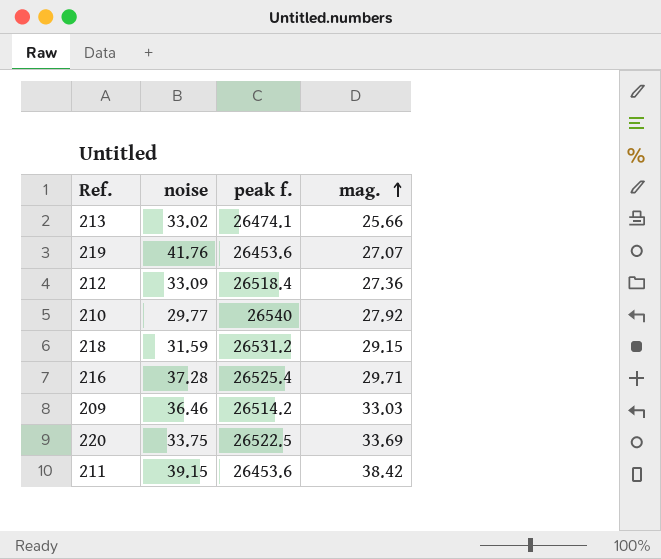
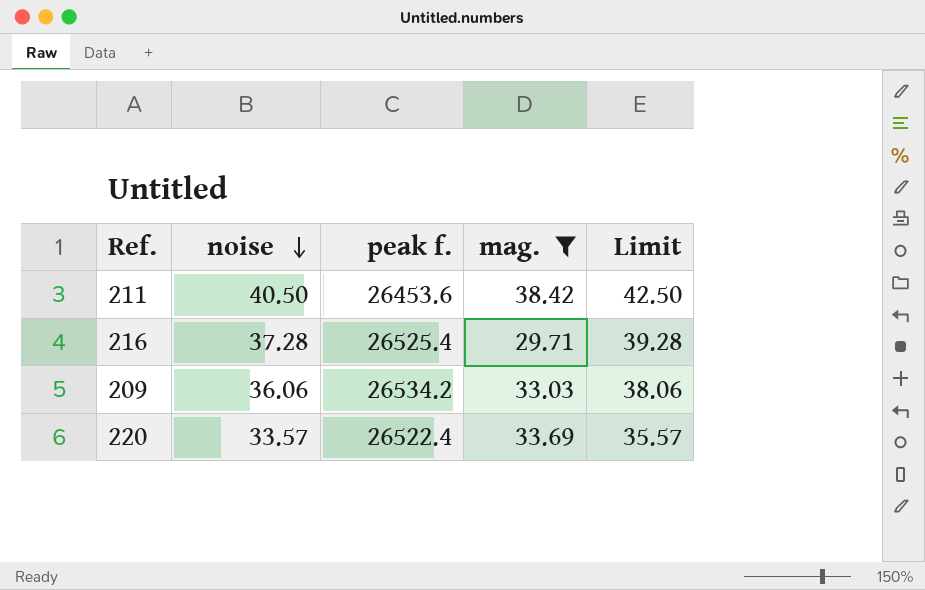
filter: none -> mag. >= 29.71
row order: mag. ascending -> noise descending
column Limit | formula: none -> [noise] + 2
211 | noise: 39.15 -> 40.50
209 | noise: 36.46 -> 36.06
209 | peak f.: 26514.2 -> 26534.2
220 | noise: 33.75 -> 33.57
220 | peak f.: 26522.5 -> 26522.4

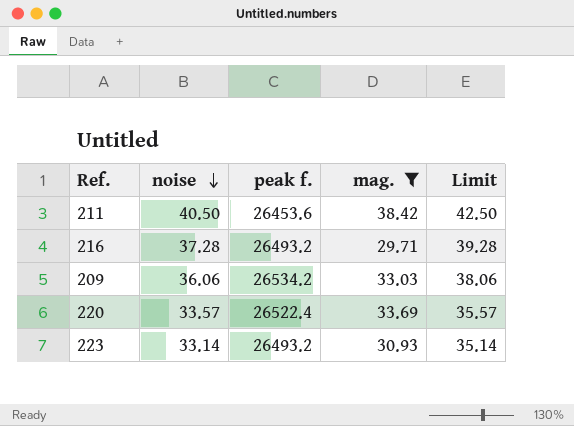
216 | peak f.: 26525.4 -> 26493.2
row 223: none -> 33.14 | 26493.2 | 30.93 | 35.14

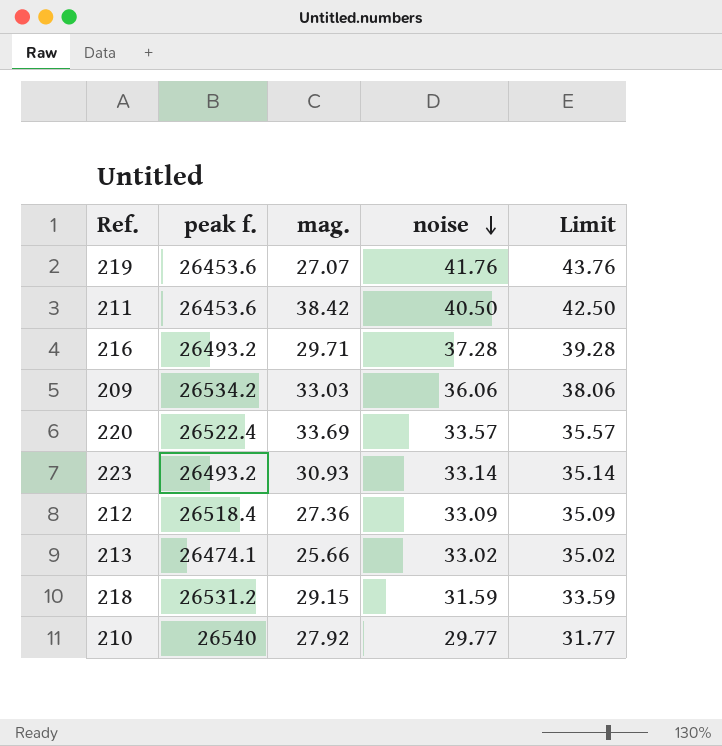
filter: mag. >= 29.71 -> none
column noise | position: 2 -> 4

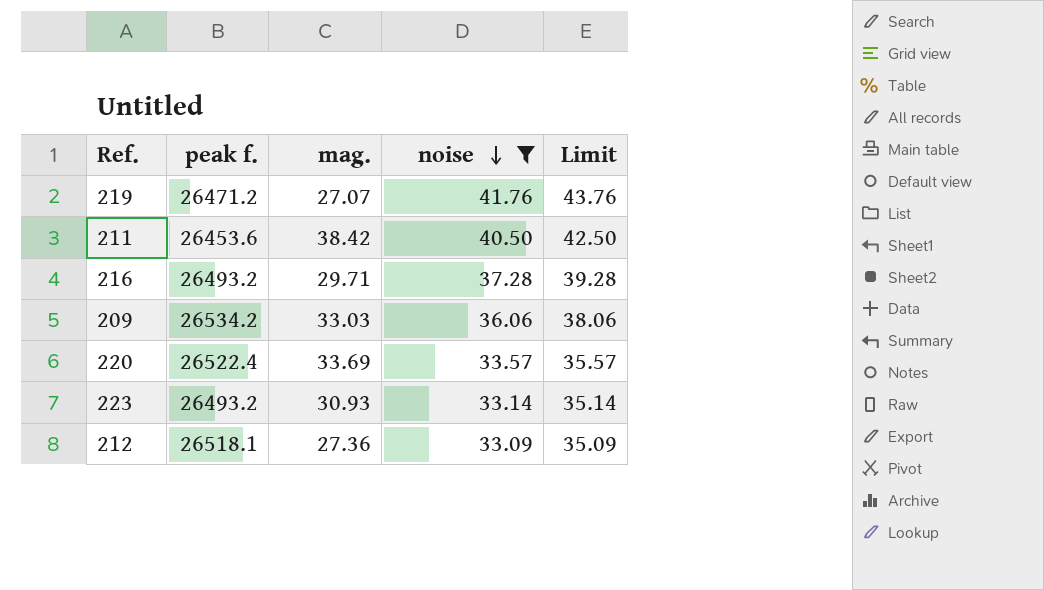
filter: none -> noise >= 33.09
219 | peak f.: 26453.6 -> 26471.2
212 | peak f.: 26518.4 -> 26518.1

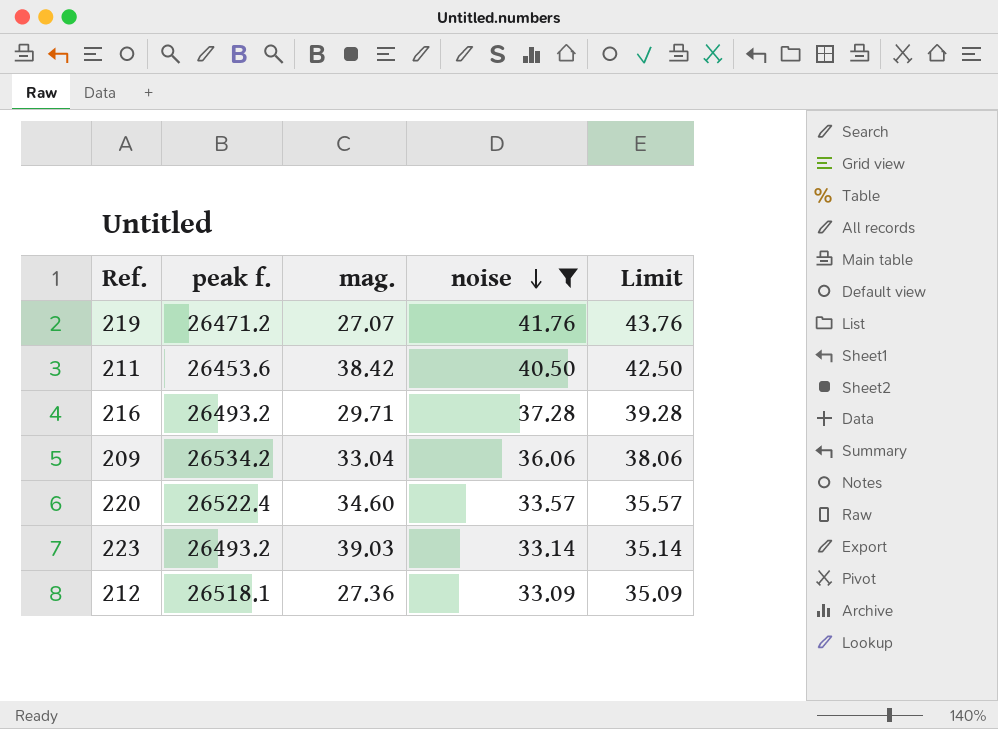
209 | mag.: 33.03 -> 33.04
220 | mag.: 33.69 -> 34.60
223 | mag.: 30.93 -> 39.03

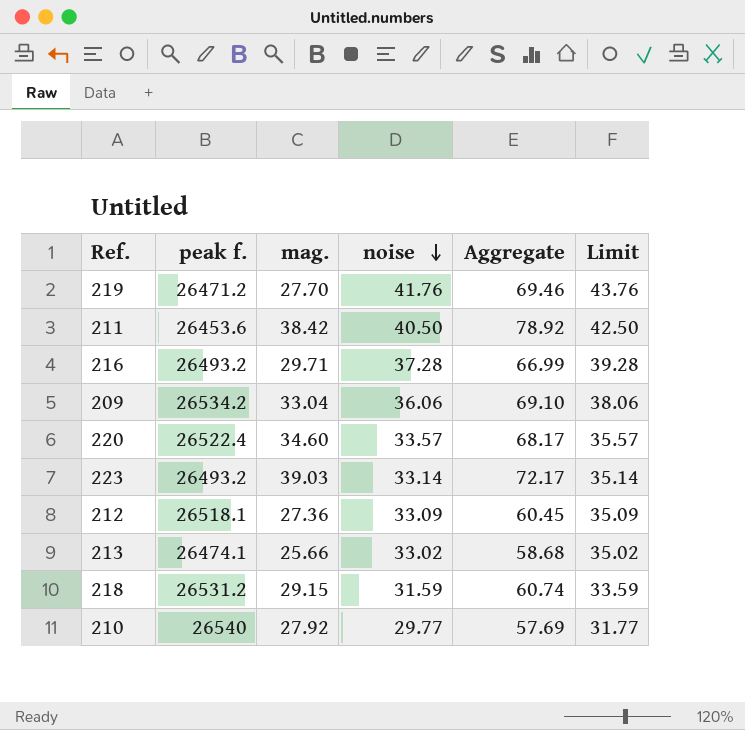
filter: noise >= 33.09 -> none
column Aggregate | formula: none -> [mag.] + [noise]
219 | mag.: 27.07 -> 27.70

